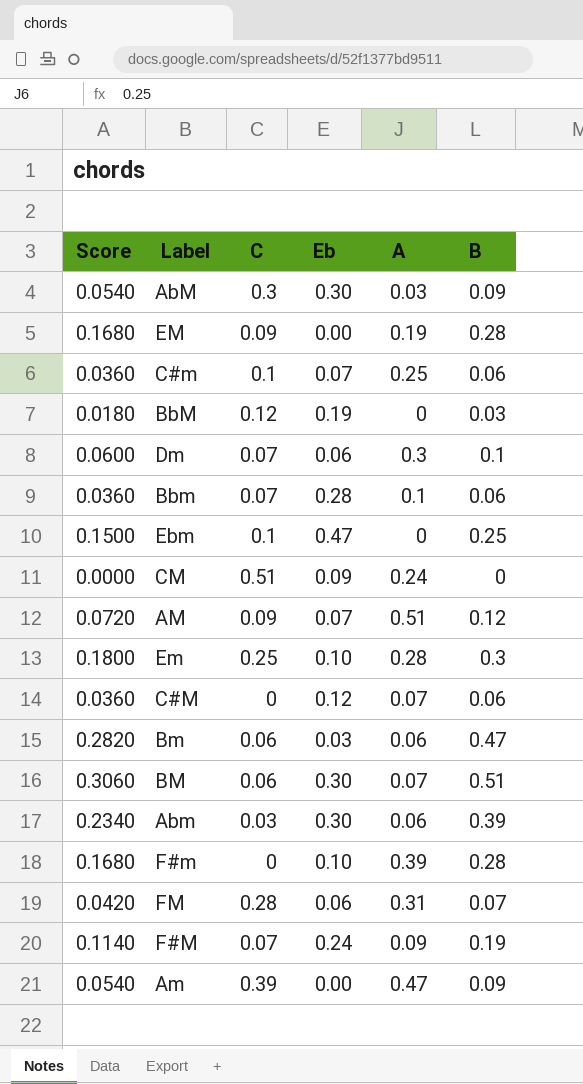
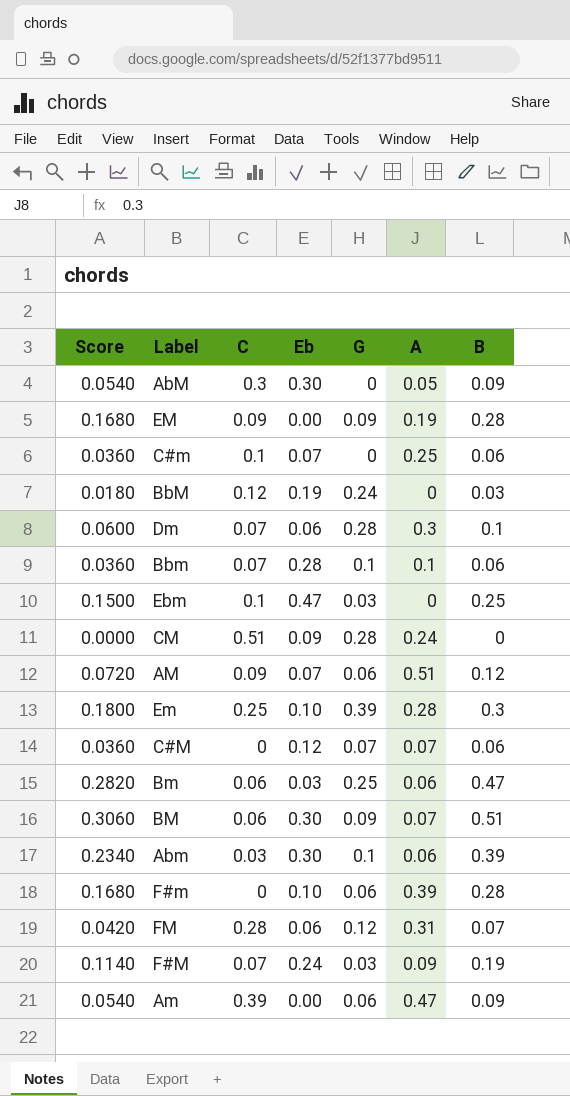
column G | position: none -> 5
AbM | A: 0.03 -> 0.05

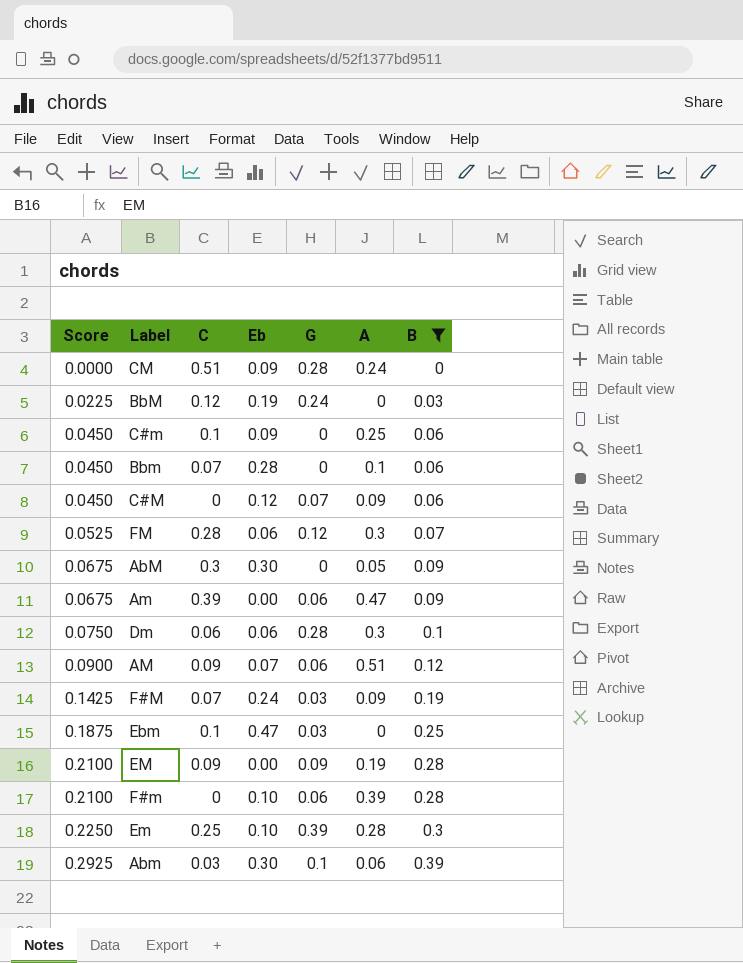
filter: none -> B <= 0.39
row order: none -> Score ascending
column Score | formula: [B] * 0.6 -> [B] * 0.75
C#m | Eb: 0.07 -> 0.09
Bbm | G: 0.1 -> 0
C#M | A: 0.07 -> 0.09
FM | A: 0.31 -> 0.3
Dm | C: 0.07 -> 0.06

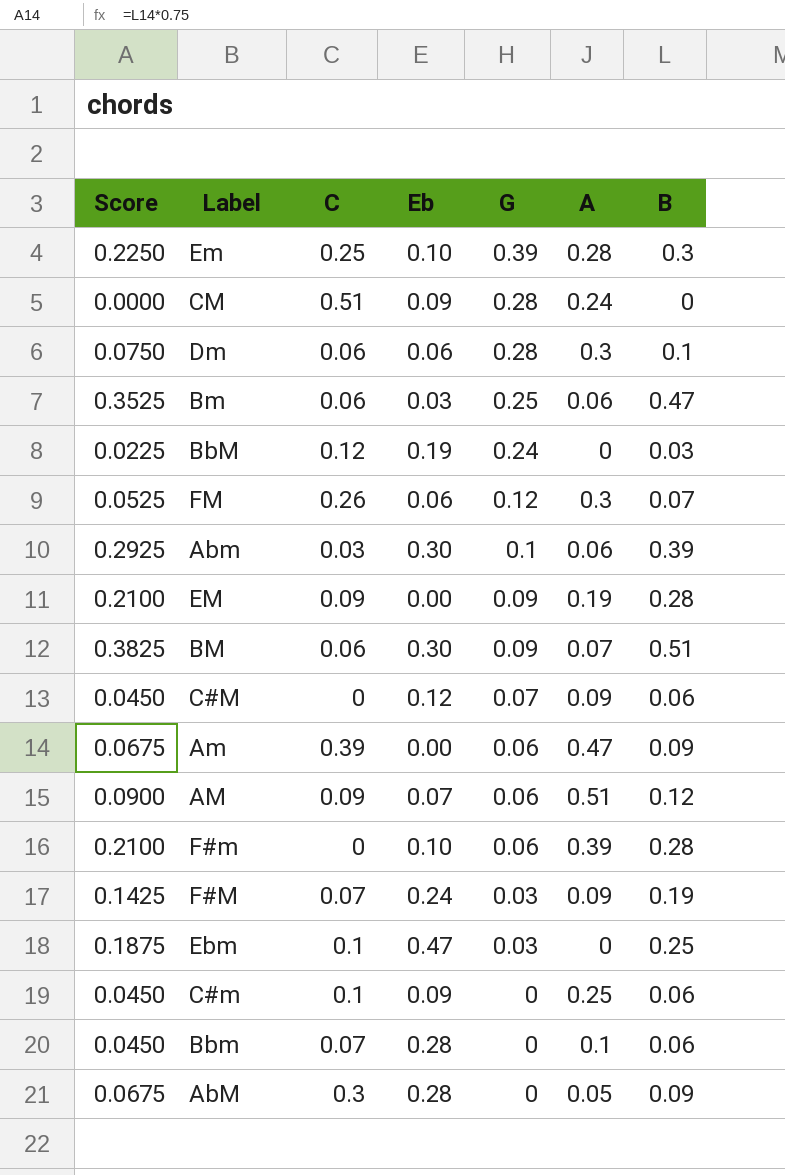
filter: B <= 0.39 -> none
row order: Score ascending -> G descending
FM | C: 0.28 -> 0.26
AbM | Eb: 0.30 -> 0.28

